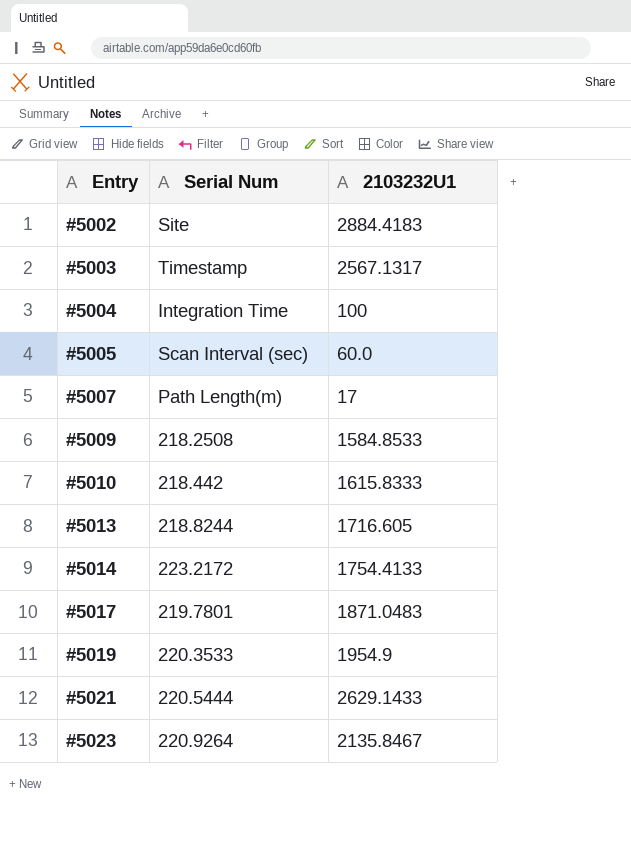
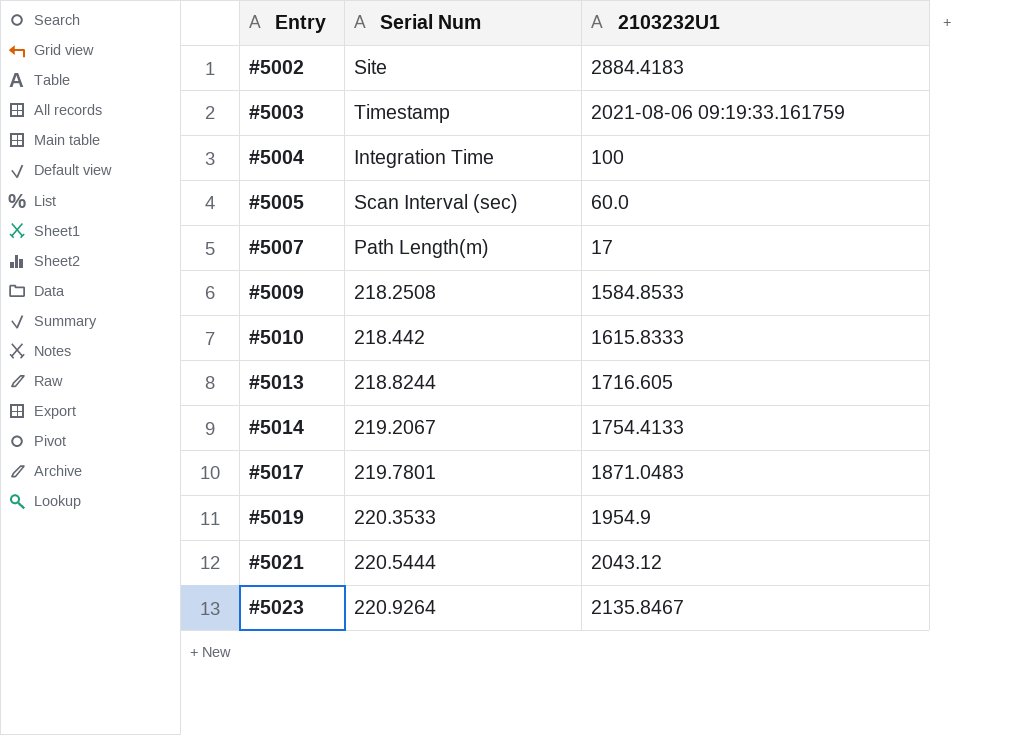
#5003 | 2103232U1: 2567.1317 -> 2021-08-06 09:19:33.161759
#5014 | Serial Num: 223.2172 -> 219.2067
#5021 | 2103232U1: 2629.1433 -> 2043.12

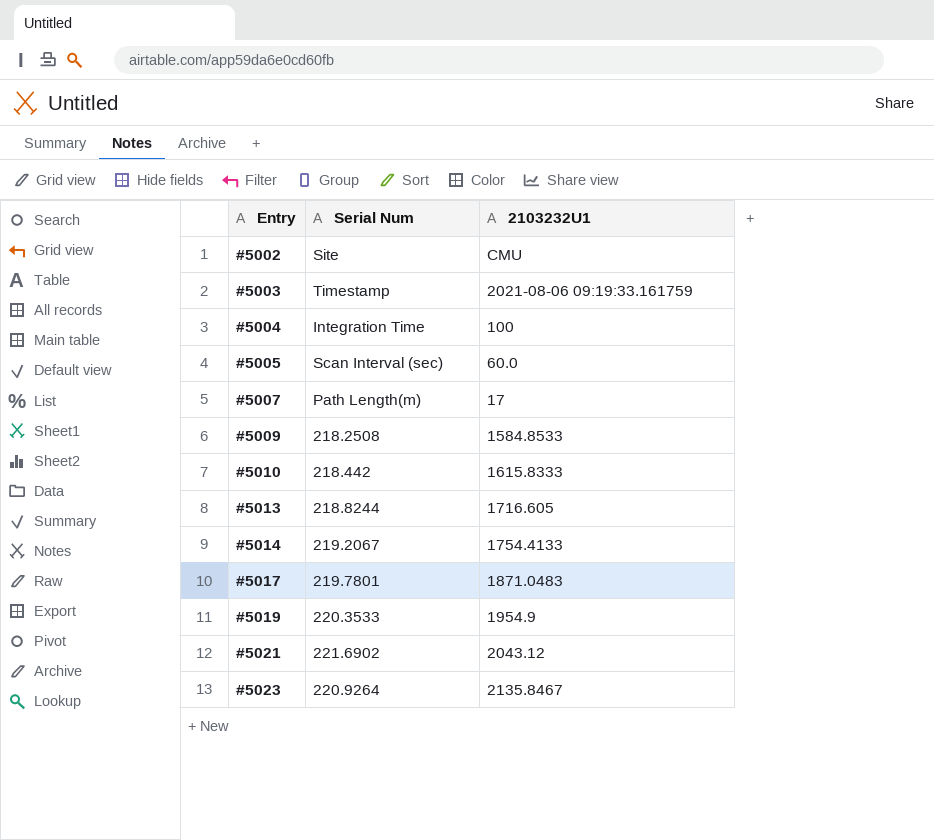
#5002 | 2103232U1: 2884.4183 -> CMU
#5021 | Serial Num: 220.5444 -> 221.6902

